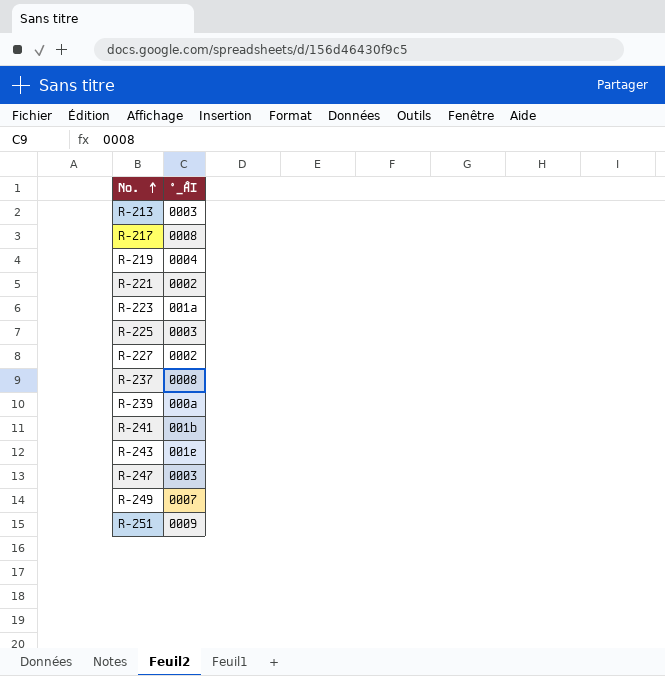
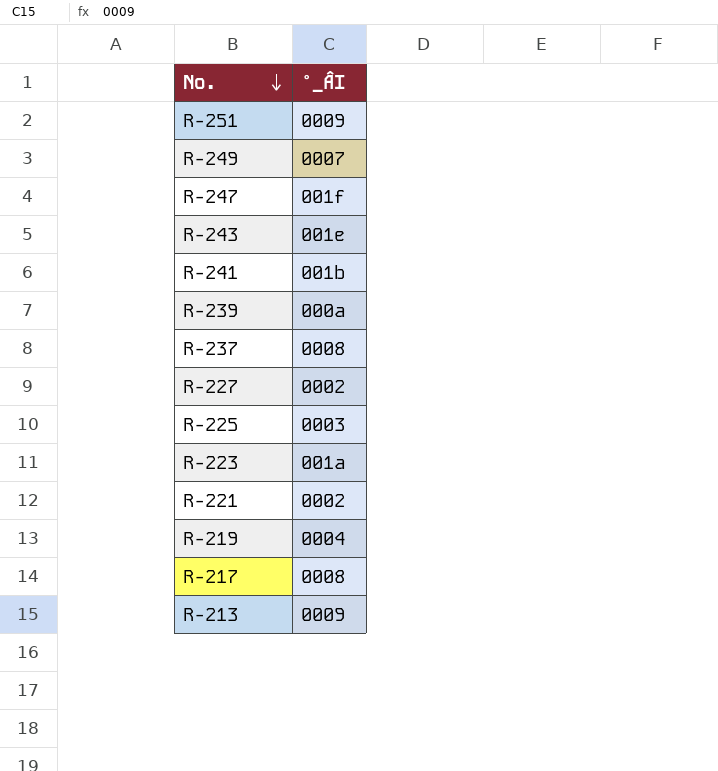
row order: No. ascending -> No. descending
R-247 | °_ÂI: 0003 -> 001f
R-213 | °_ÂI: 0003 -> 0009

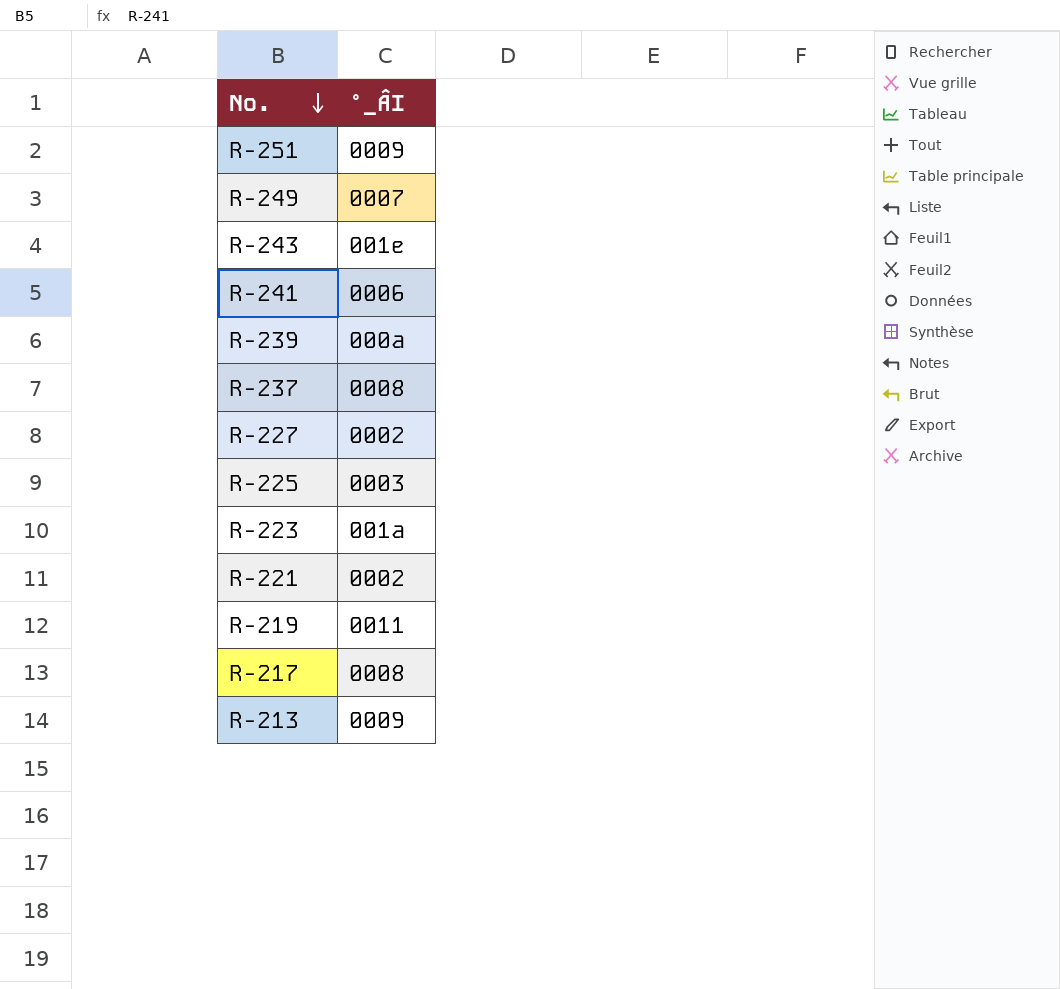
row R-247: 001f -> none
R-241 | °_ÂI: 001b -> 0006
R-219 | °_ÂI: 0004 -> 0011

